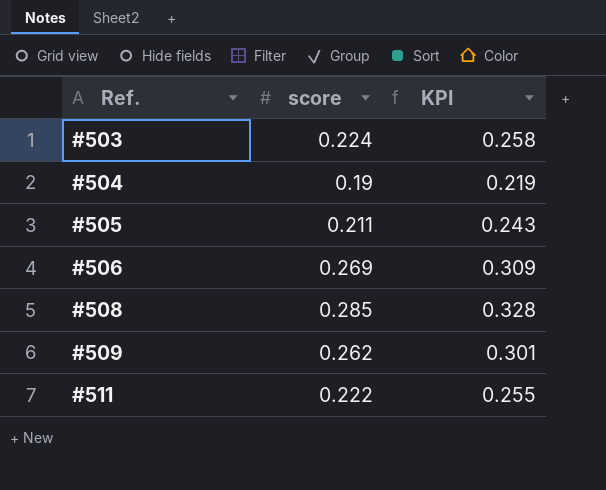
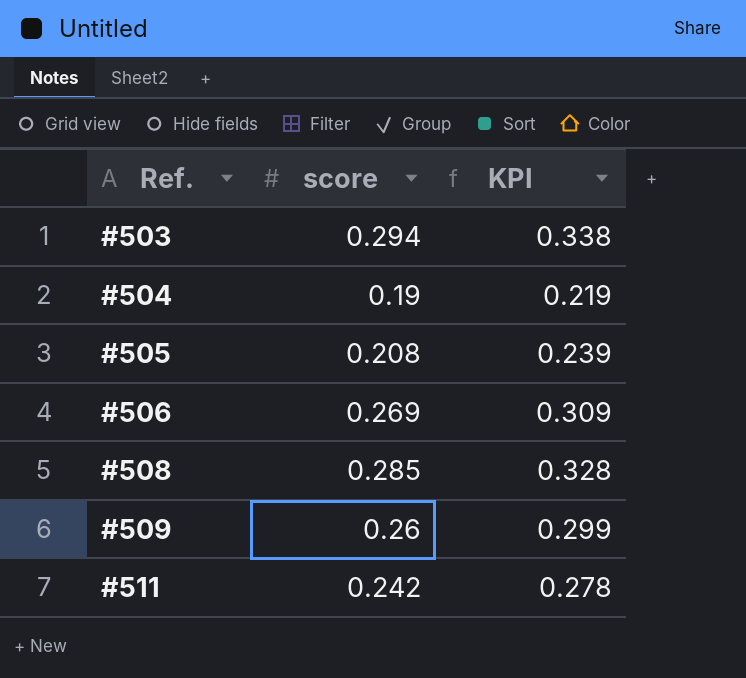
#503 | score: 0.224 -> 0.294
#503 | KPI: 0.258 -> 0.338
#505 | score: 0.211 -> 0.208
#505 | KPI: 0.243 -> 0.239
#509 | score: 0.262 -> 0.26
#509 | KPI: 0.301 -> 0.299
#511 | score: 0.222 -> 0.242
#511 | KPI: 0.255 -> 0.278

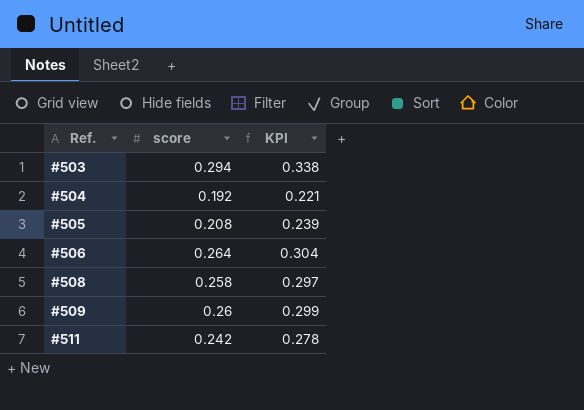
#504 | score: 0.19 -> 0.192
#504 | KPI: 0.219 -> 0.221
#506 | score: 0.269 -> 0.264
#506 | KPI: 0.309 -> 0.304
#508 | score: 0.285 -> 0.258
#508 | KPI: 0.328 -> 0.297

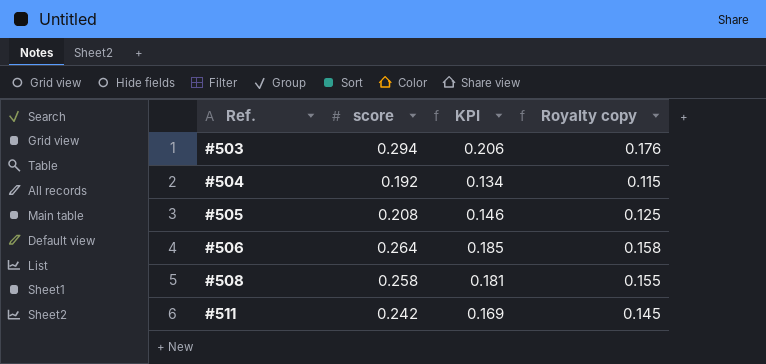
column KPI | formula: [score] * 1.15 -> [score] * 0.7
column Royalty copy | formula: none -> [score] * 0.6
row #509: 0.26 | 0.299 -> none

